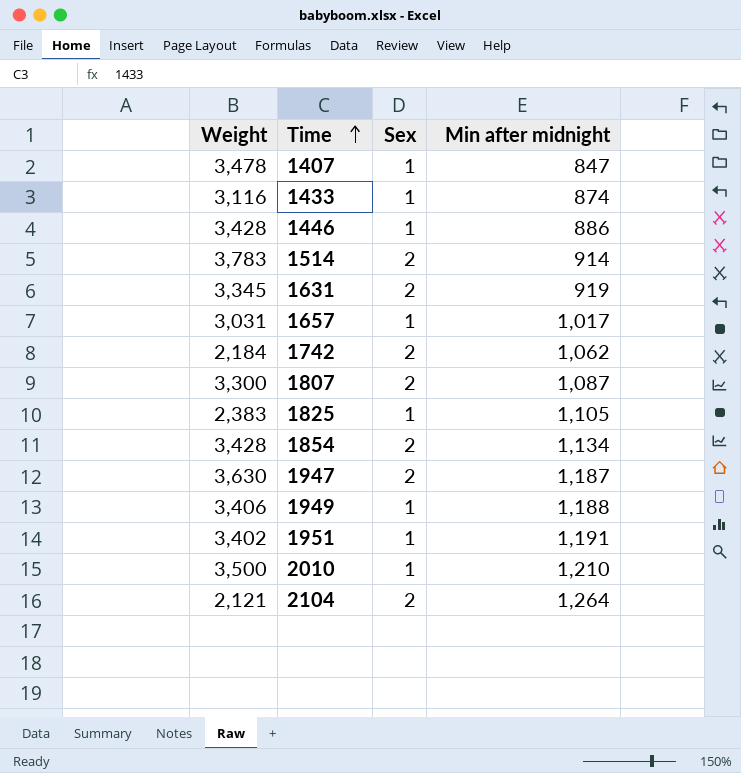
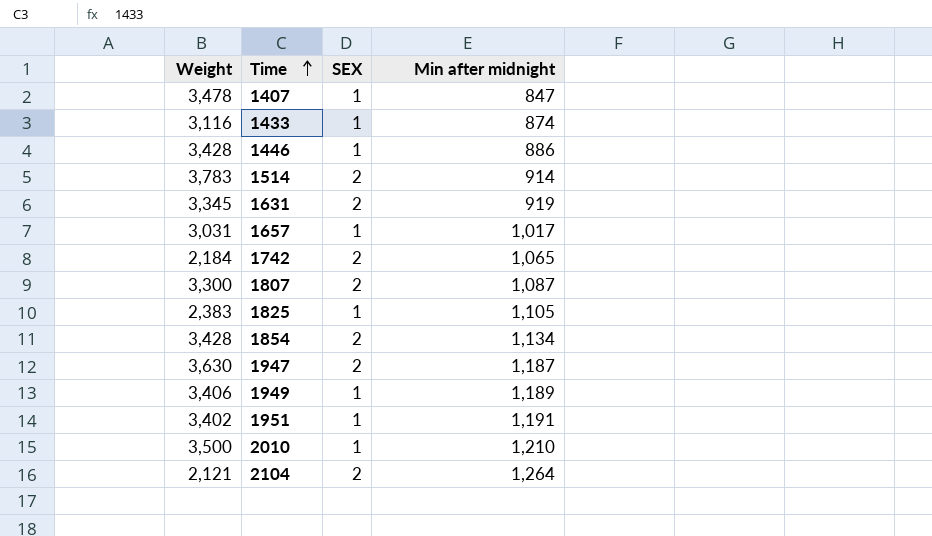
column name: Sex -> SEX
1742 | Min after midnight: 1,062 -> 1,065
1949 | Min after midnight: 1,188 -> 1,189

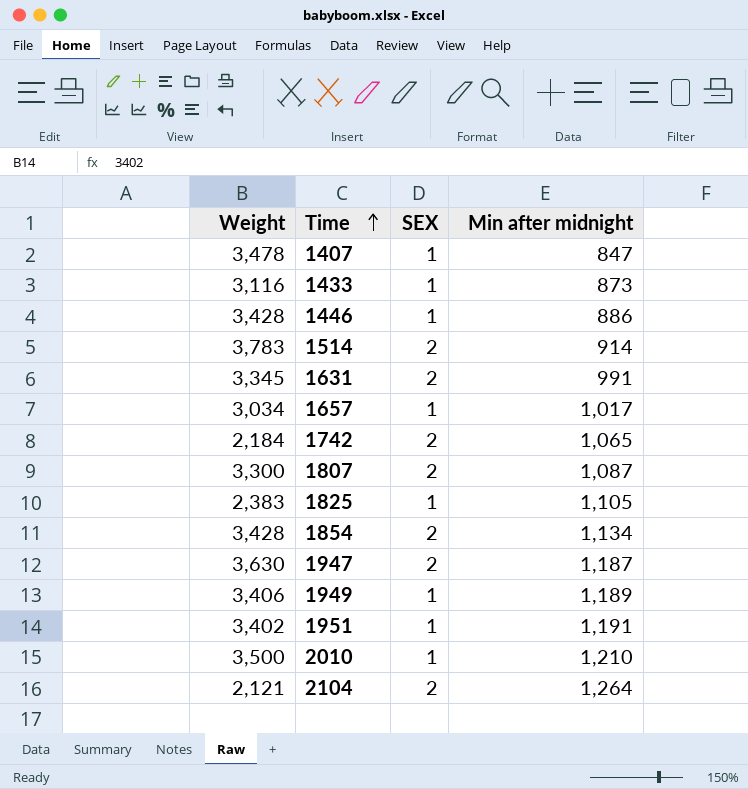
1433 | Min after midnight: 874 -> 873
1631 | Min after midnight: 919 -> 991
1657 | Weight: 3,031 -> 3,034

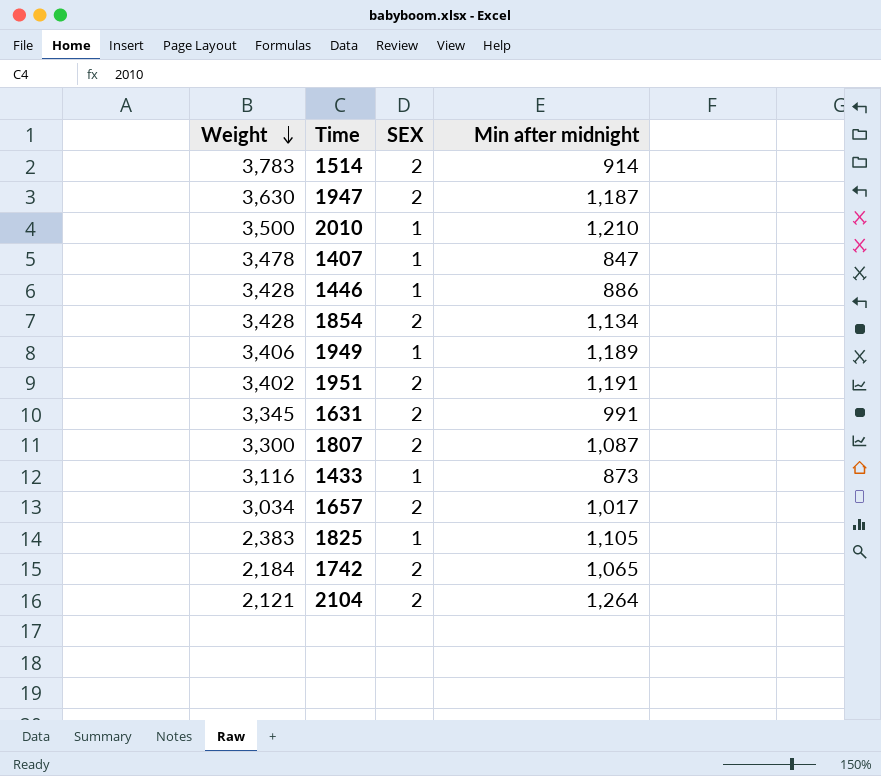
row order: Time ascending -> Weight descending
1951 | SEX: 1 -> 2
1657 | SEX: 1 -> 2

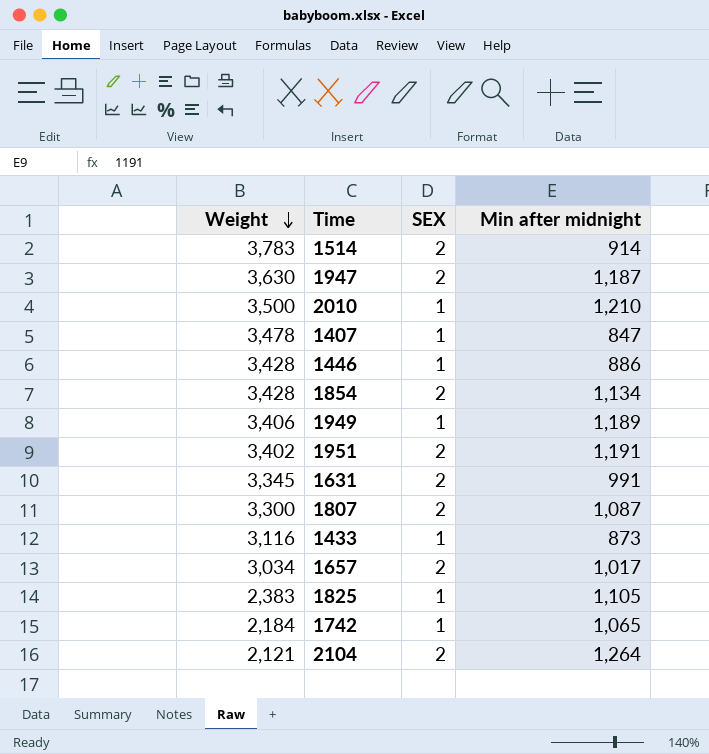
1742 | SEX: 2 -> 1

